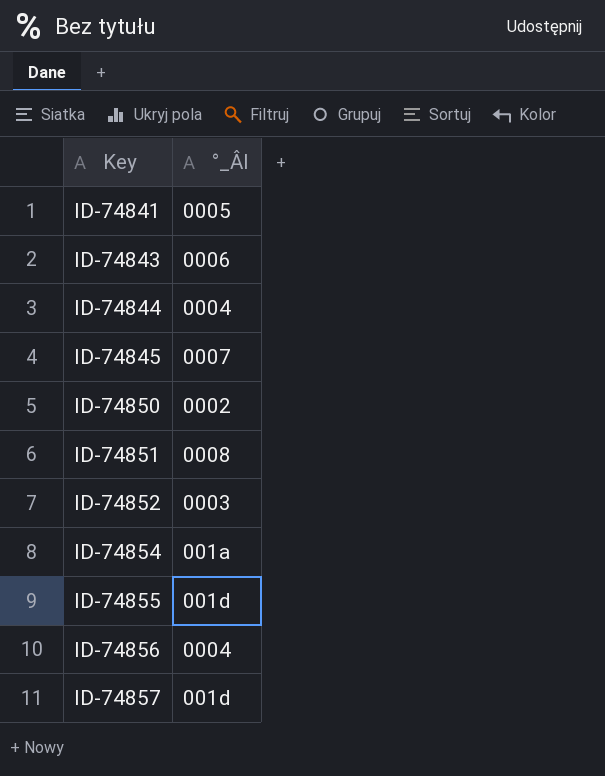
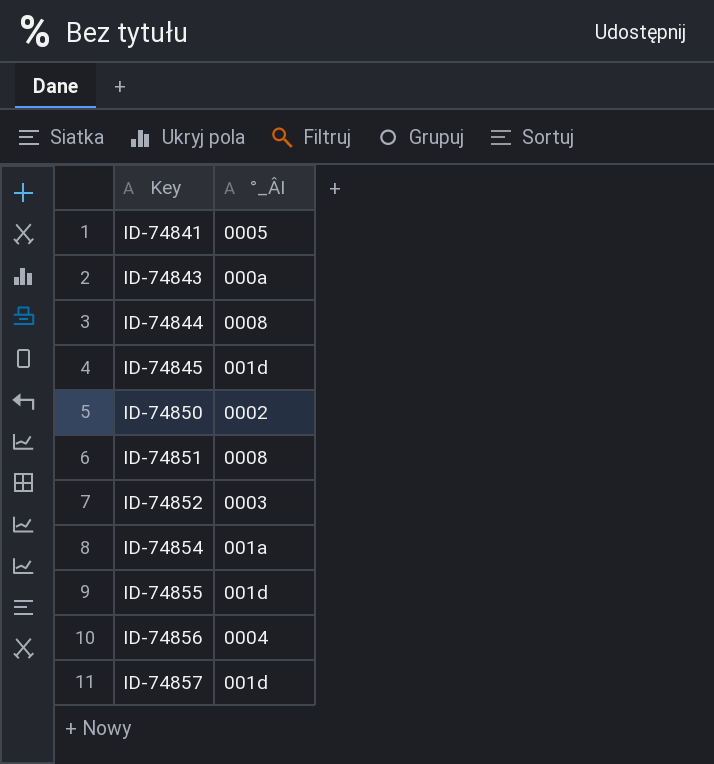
ID-74843 | °_ÂI: 0006 -> 000a
ID-74844 | °_ÂI: 0004 -> 0008
ID-74845 | °_ÂI: 0007 -> 001d

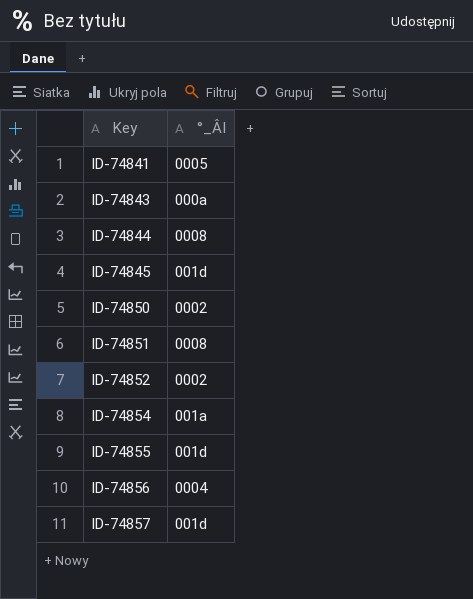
ID-74852 | °_ÂI: 0003 -> 0002

